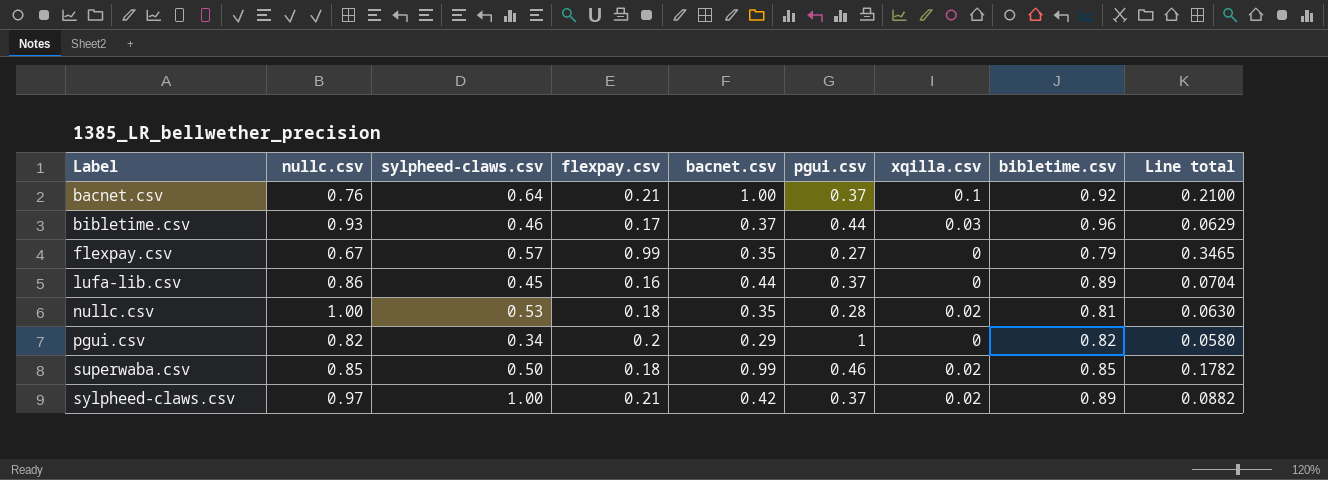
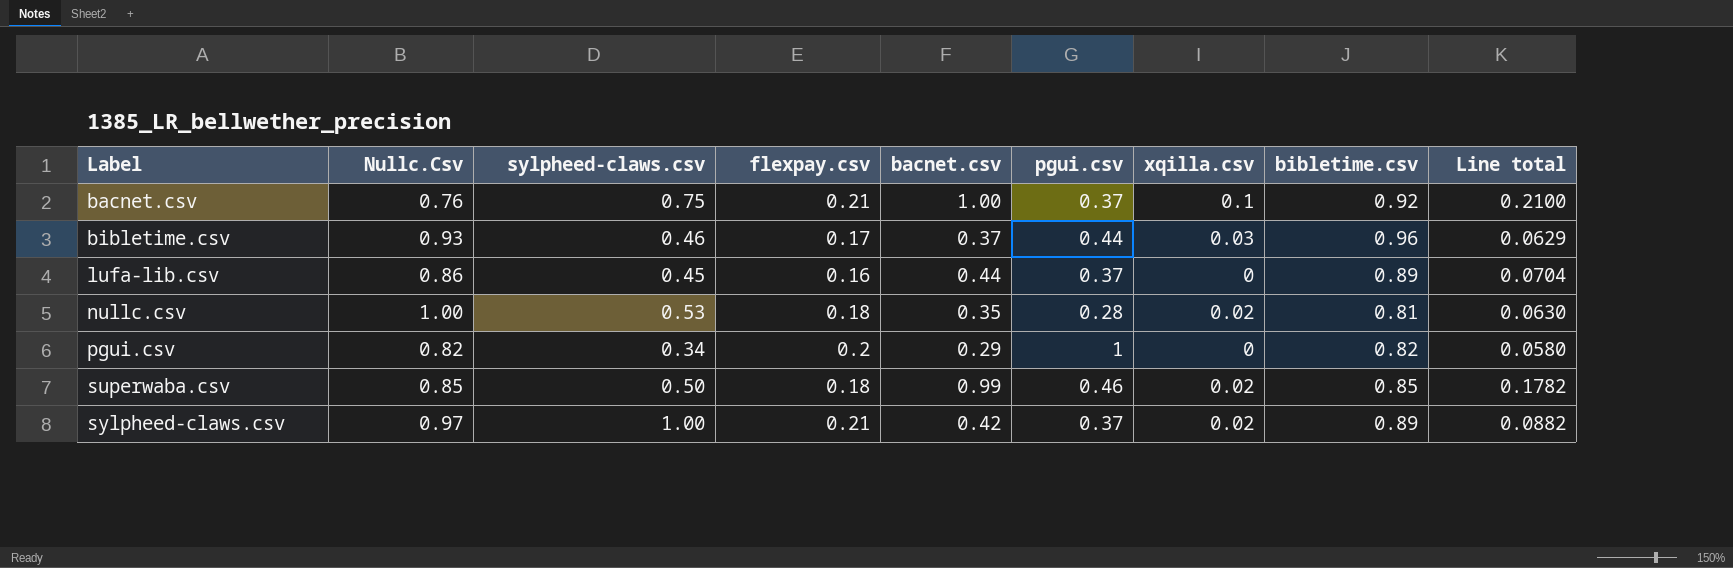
column name: nullc.csv -> Nullc.Csv
row flexpay.csv: 0.67 | 0.57 | 0.99 | 0.35 | 0.27 | 0 | 0.79 | 0.3465 -> none
bacnet.csv | sylpheed-claws.csv: 0.64 -> 0.75

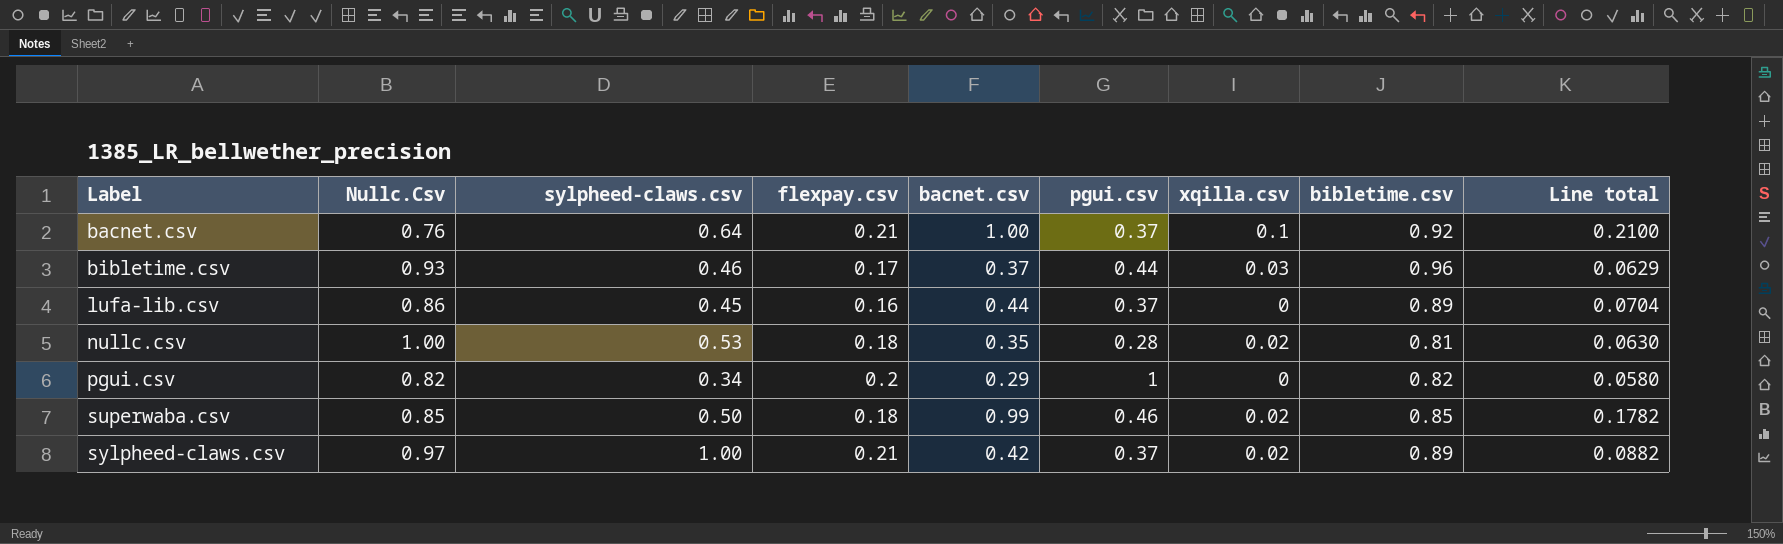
bacnet.csv | sylpheed-claws.csv: 0.75 -> 0.64

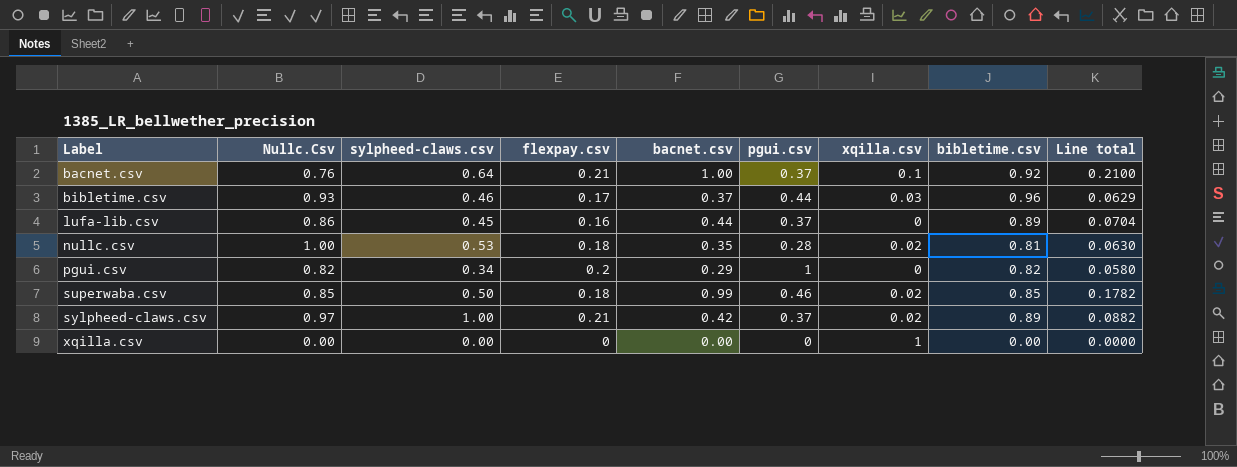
row xqilla.csv: none -> 0.00 | 0.00 | 0 | 0.00 | 0 | 1 | 0.00 | 0.0000

